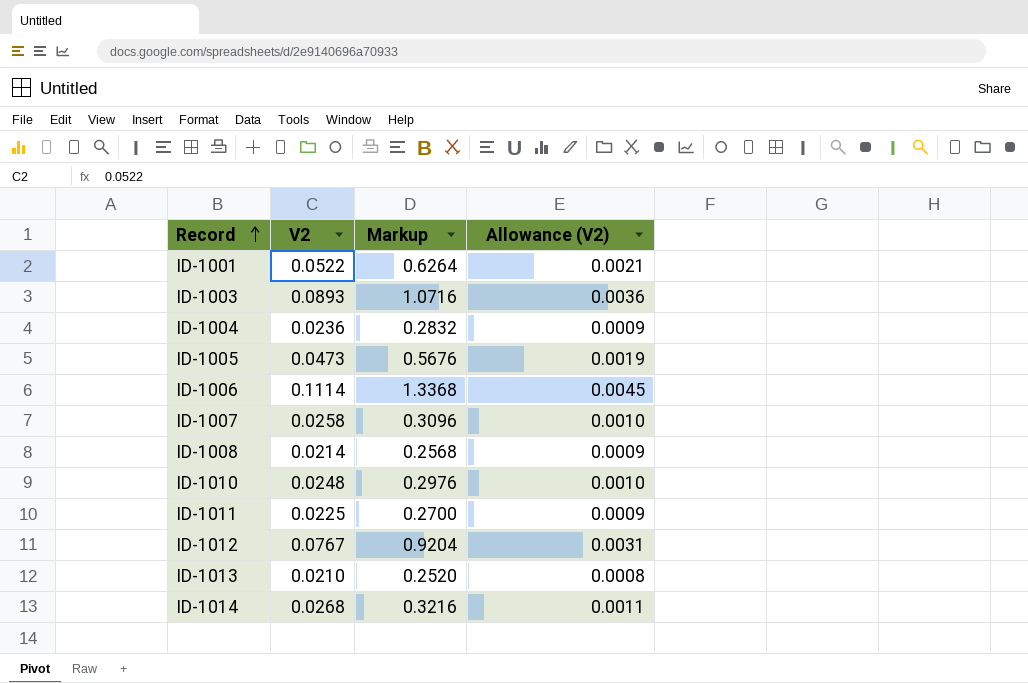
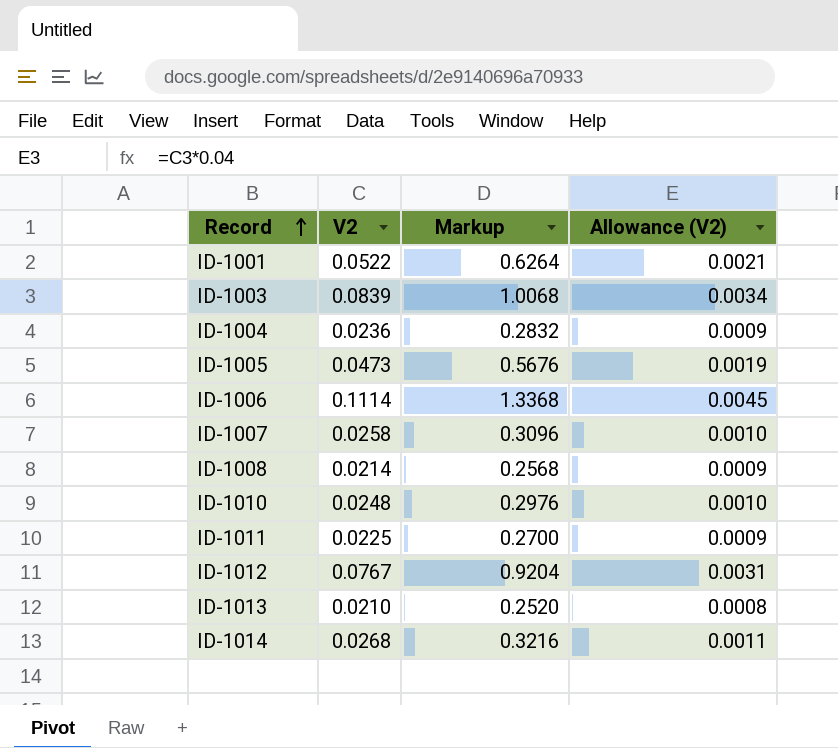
ID-1003 | V2: 0.0893 -> 0.0839
ID-1003 | Markup: 1.0716 -> 1.0068
ID-1003 | Allowance (V2): 0.0036 -> 0.0034

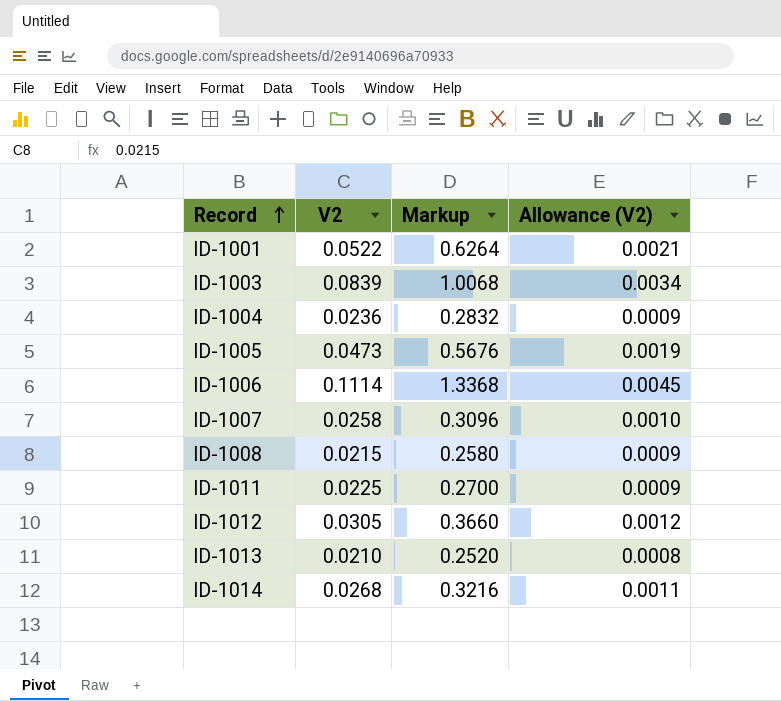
row ID-1010: 0.0248 | 0.2976 | 0.0010 -> none
ID-1008 | V2: 0.0214 -> 0.0215
ID-1008 | Markup: 0.2568 -> 0.2580
ID-1012 | V2: 0.0767 -> 0.0305
ID-1012 | Markup: 0.9204 -> 0.3660
ID-1012 | Allowance (V2): 0.0031 -> 0.0012

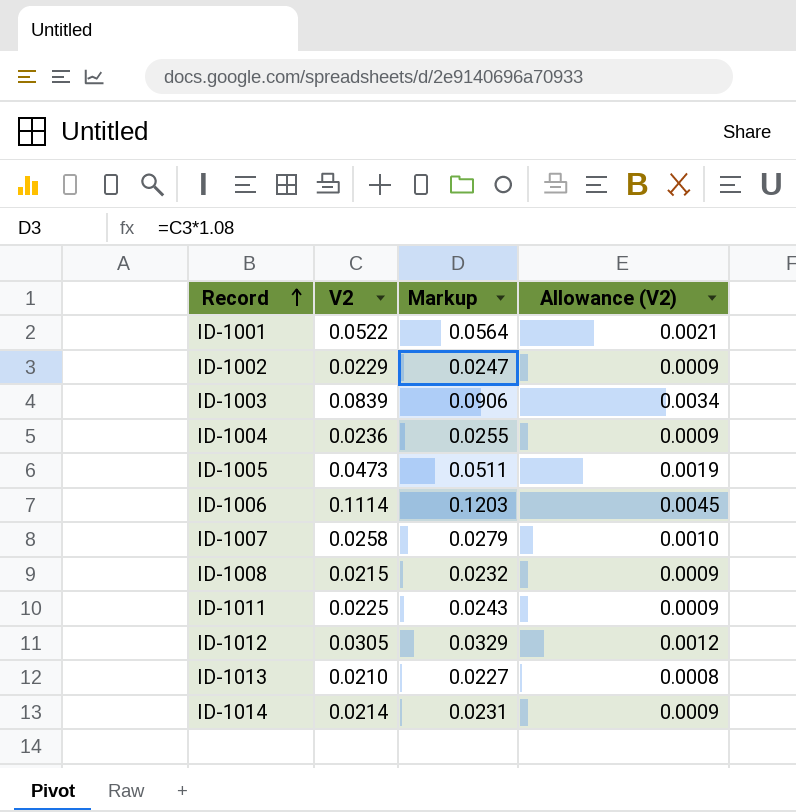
column Markup | formula: [V2] * 12 -> [V2] * 1.08
row ID-1002: none -> 0.0229 | 0.0247 | 0.0009
ID-1014 | V2: 0.0268 -> 0.0214
ID-1014 | Allowance (V2): 0.0011 -> 0.0009

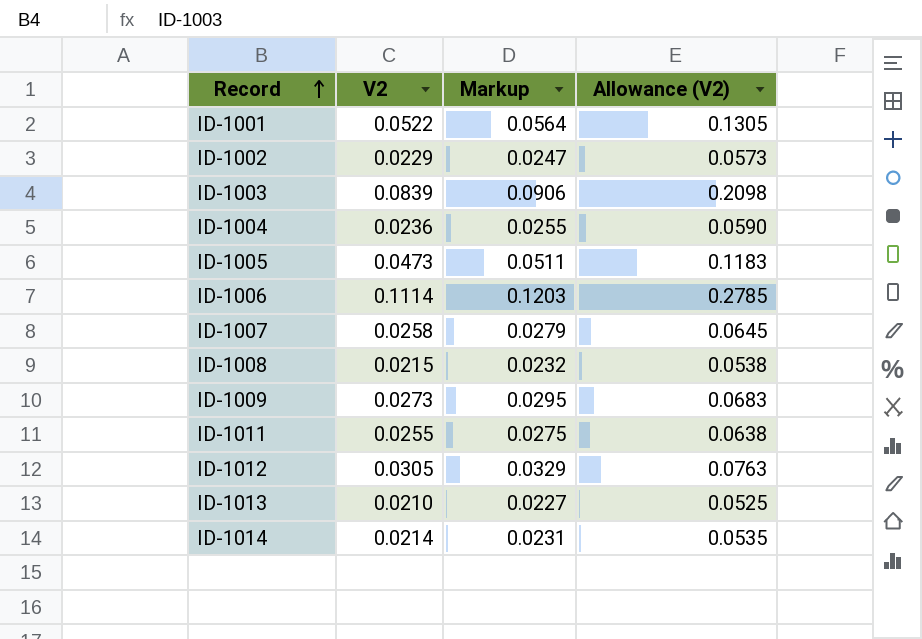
column Allowance (V2) | formula: [V2] * 0.04 -> [V2] * 2.5
row ID-1009: none -> 0.0273 | 0.0295 | 0.0683
ID-1011 | V2: 0.0225 -> 0.0255
ID-1011 | Markup: 0.0243 -> 0.0275

